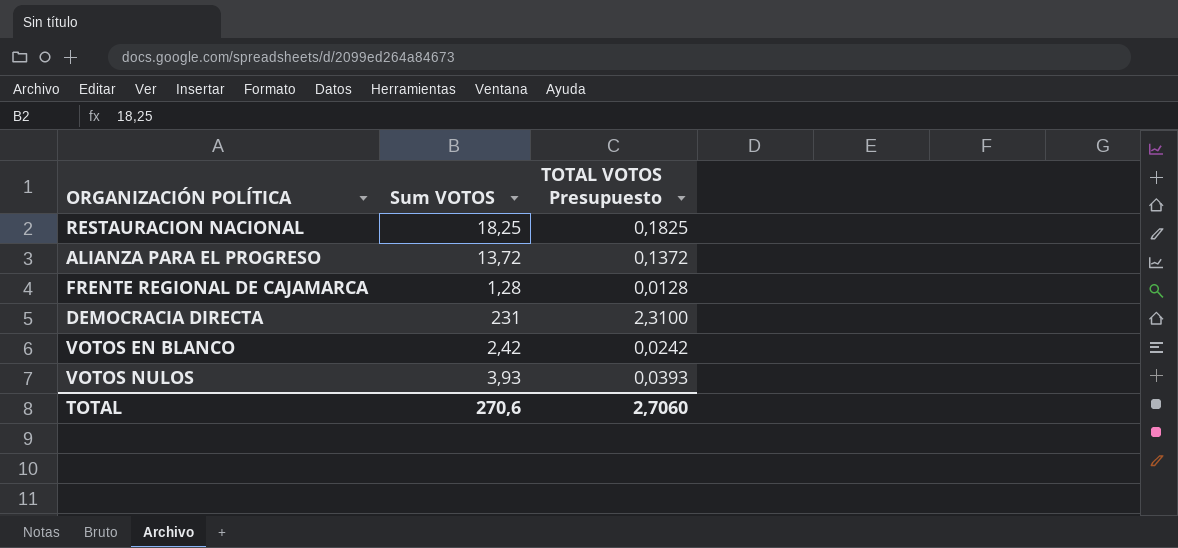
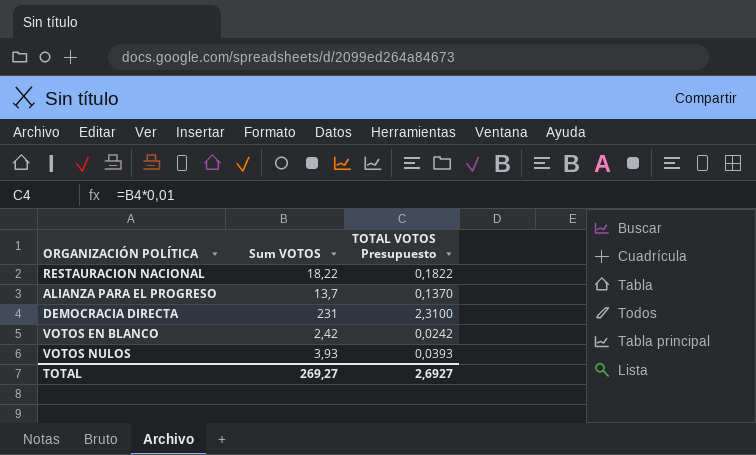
row FRENTE REGIONAL DE CAJAMARCA: 1,28 | 0,0128 -> none
RESTAURACION NACIONAL | Sum VOTOS: 18,25 -> 18,22
RESTAURACION NACIONAL | TOTAL VOTOS Presupuesto: 0,1825 -> 0,1822
ALIANZA PARA EL PROGRESO | Sum VOTOS: 13,72 -> 13,7
ALIANZA PARA EL PROGRESO | TOTAL VOTOS Presupuesto: 0,1372 -> 0,1370
TOTAL | Sum VOTOS: 270,6 -> 269,27
TOTAL | TOTAL VOTOS Presupuesto: 2,7060 -> 2,6927

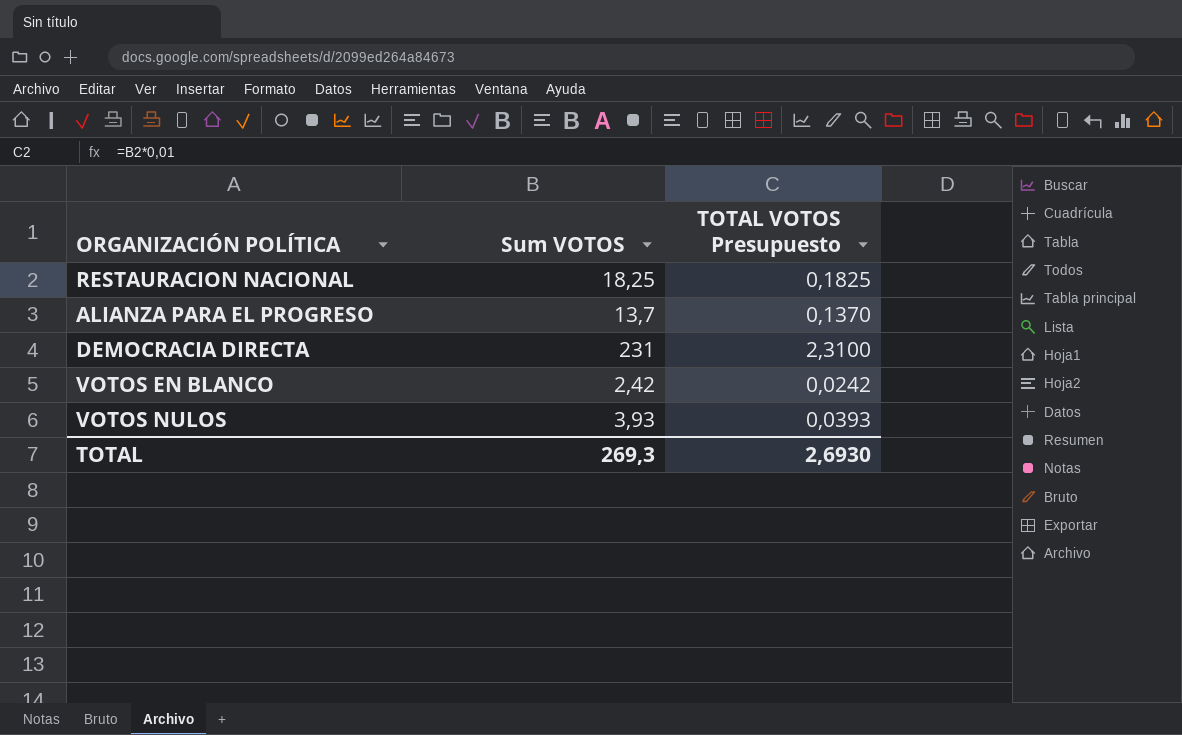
RESTAURACION NACIONAL | Sum VOTOS: 18,22 -> 18,25
RESTAURACION NACIONAL | TOTAL VOTOS Presupuesto: 0,1822 -> 0,1825
TOTAL | Sum VOTOS: 269,27 -> 269,3
TOTAL | TOTAL VOTOS Presupuesto: 2,6927 -> 2,6930

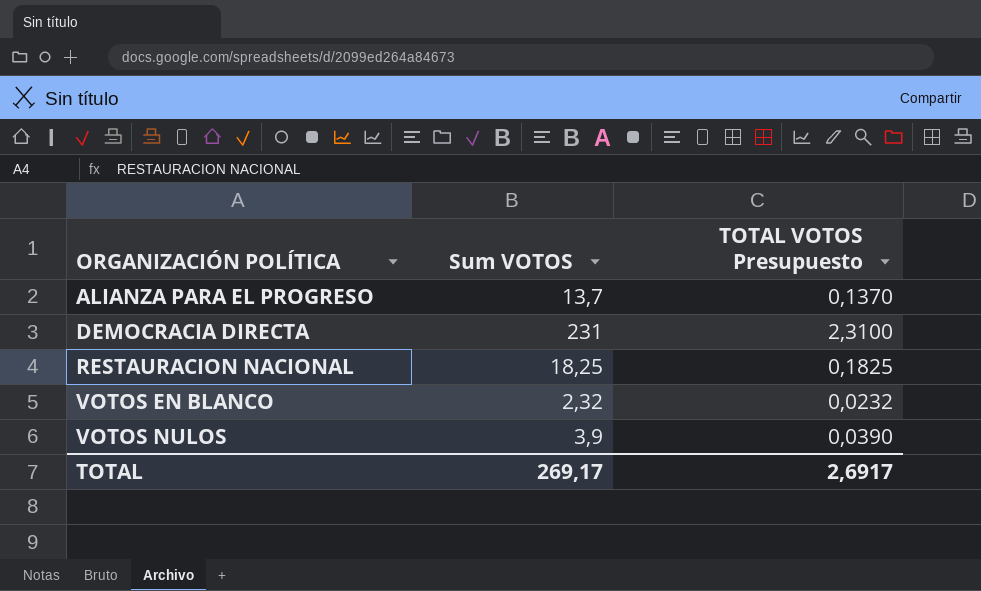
row order: none -> ORGANIZACIÓN POLÍTICA ascending
VOTOS EN BLANCO | Sum VOTOS: 2,42 -> 2,32
VOTOS EN BLANCO | TOTAL VOTOS Presupuesto: 0,0242 -> 0,0232
VOTOS NULOS | Sum VOTOS: 3,93 -> 3,9
VOTOS NULOS | TOTAL VOTOS Presupuesto: 0,0393 -> 0,0390
TOTAL | Sum VOTOS: 269,3 -> 269,17
TOTAL | TOTAL VOTOS Presupuesto: 2,6930 -> 2,6917

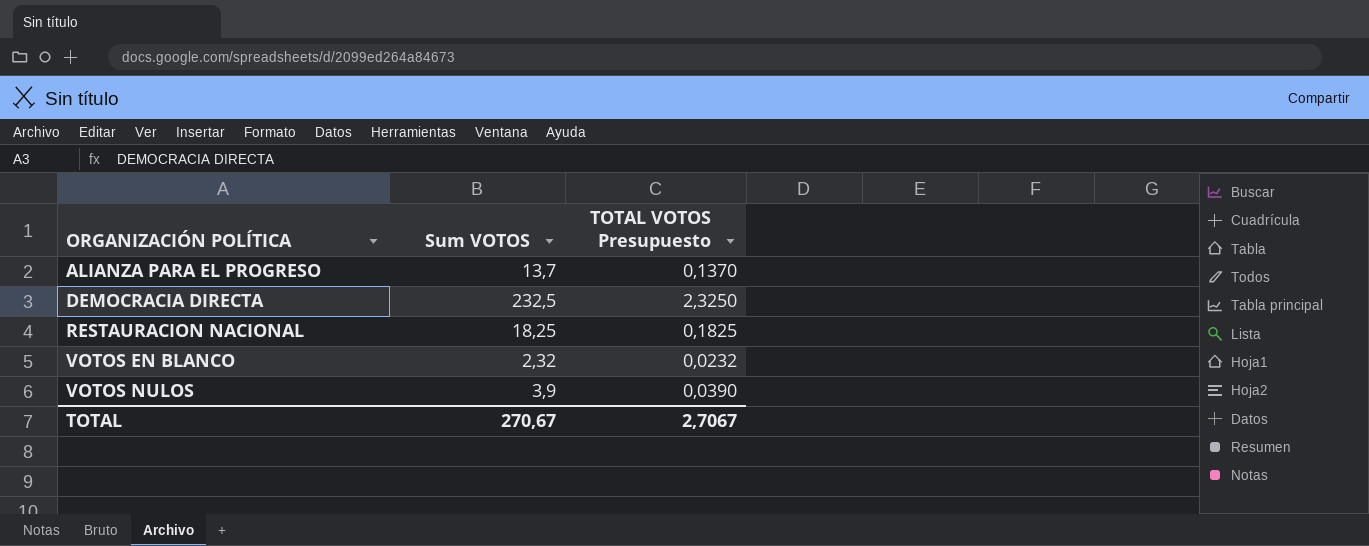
DEMOCRACIA DIRECTA | Sum VOTOS: 231 -> 232,5
DEMOCRACIA DIRECTA | TOTAL VOTOS Presupuesto: 2,3100 -> 2,3250
TOTAL | Sum VOTOS: 269,17 -> 270,67
TOTAL | TOTAL VOTOS Presupuesto: 2,6917 -> 2,7067

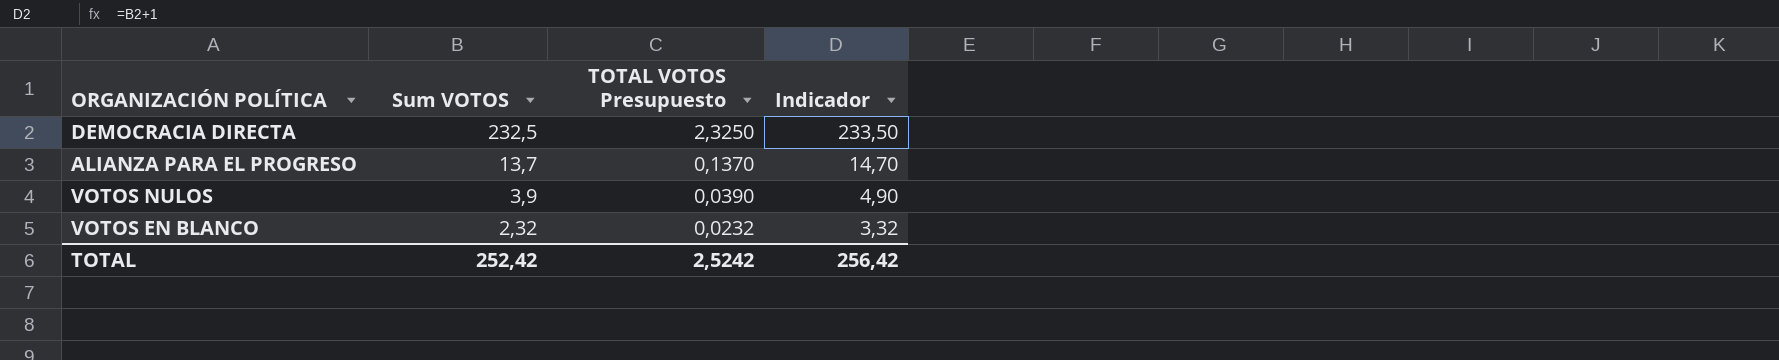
row order: ORGANIZACIÓN POLÍTICA ascending -> Sum VOTOS descending
column Indicador | formula: none -> [Sum VOTOS] + 1
row RESTAURACION NACIONAL: 18,25 | 0,1825 -> none
TOTAL | Sum VOTOS: 270,67 -> 252,42
TOTAL | TOTAL VOTOS Presupuesto: 2,7067 -> 2,5242

